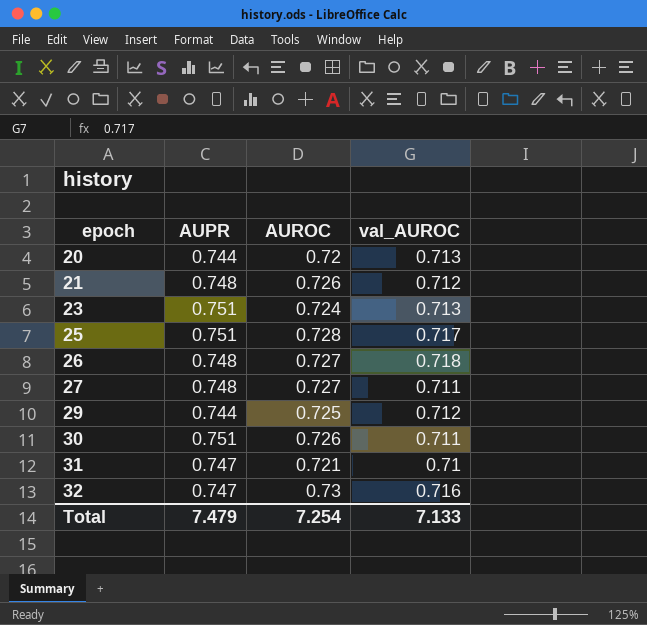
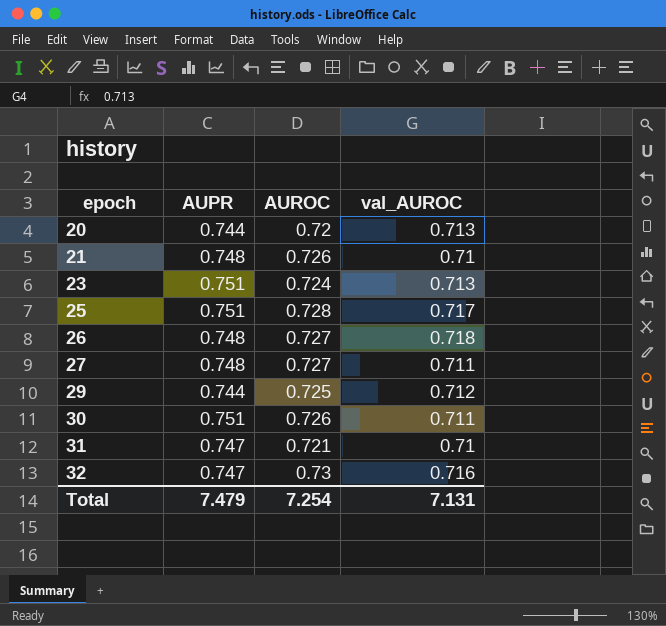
21 | val_AUROC: 0.712 -> 0.71
Total | val_AUROC: 7.133 -> 7.131

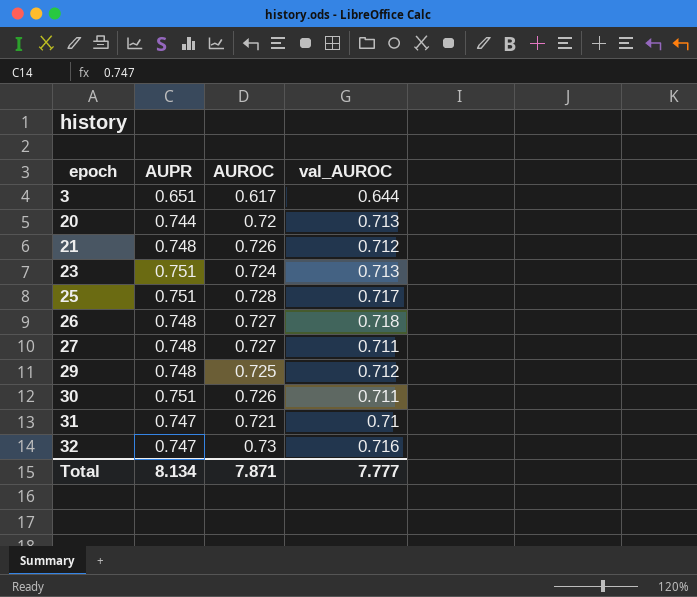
row 3: none -> 0.651 | 0.617 | 0.644
21 | val_AUROC: 0.71 -> 0.712
29 | AUPR: 0.744 -> 0.748
Total | AUPR: 7.479 -> 8.134
Total | AUROC: 7.254 -> 7.871
Total | val_AUROC: 7.131 -> 7.777

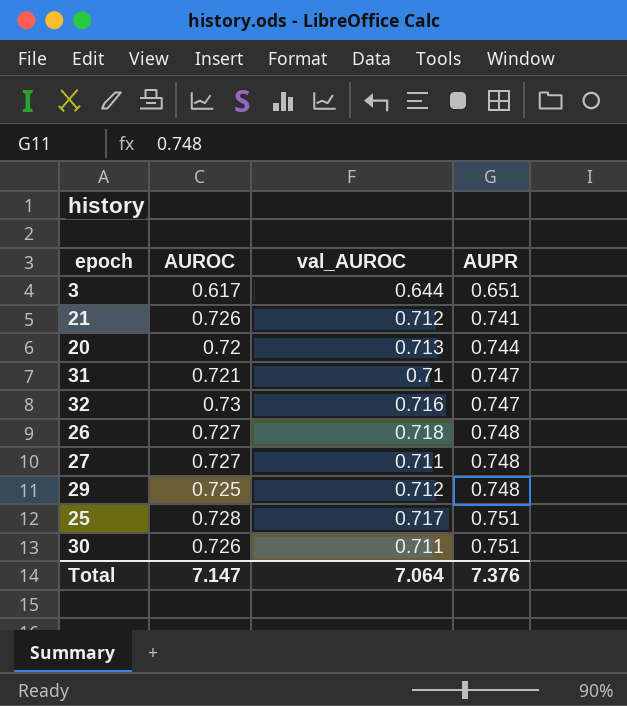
row order: epoch ascending -> AUPR ascending
column AUPR | position: 2 -> 4
row 23: 0.751 | 0.724 | 0.713 -> none
21 | AUPR: 0.748 -> 0.741
Total | AUROC: 7.871 -> 7.147
Total | val_AUROC: 7.777 -> 7.064
Total | AUPR: 8.134 -> 7.376

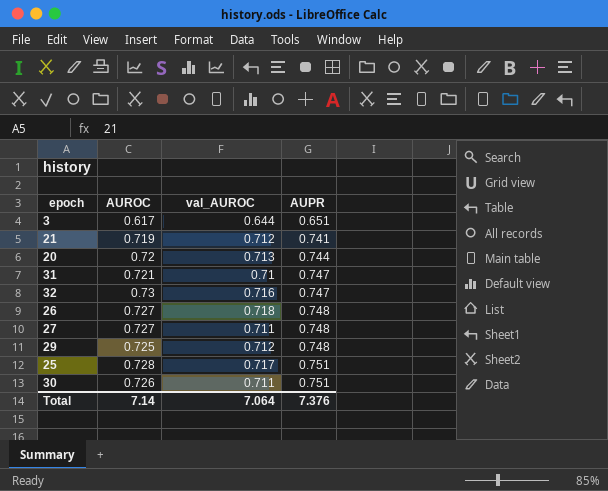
21 | AUROC: 0.726 -> 0.719
Total | AUROC: 7.147 -> 7.14

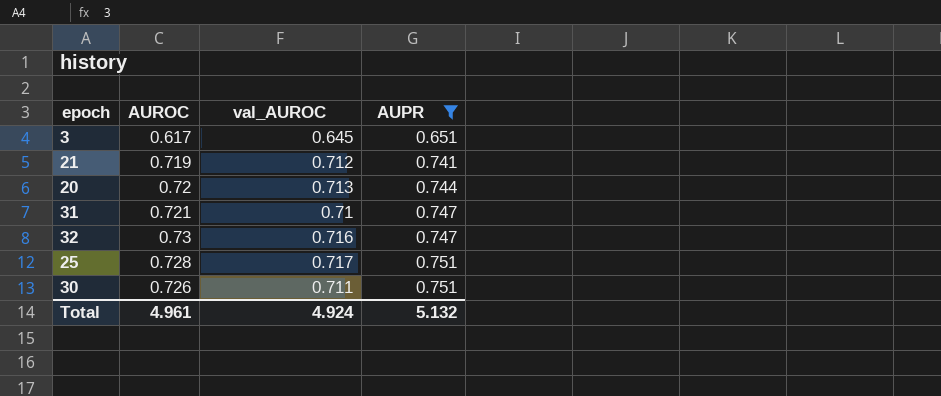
filter: none -> AUPR != 0.748
3 | val_AUROC: 0.644 -> 0.645
Total | AUROC: 7.14 -> 4.961
Total | val_AUROC: 7.064 -> 4.924
Total | AUPR: 7.376 -> 5.132

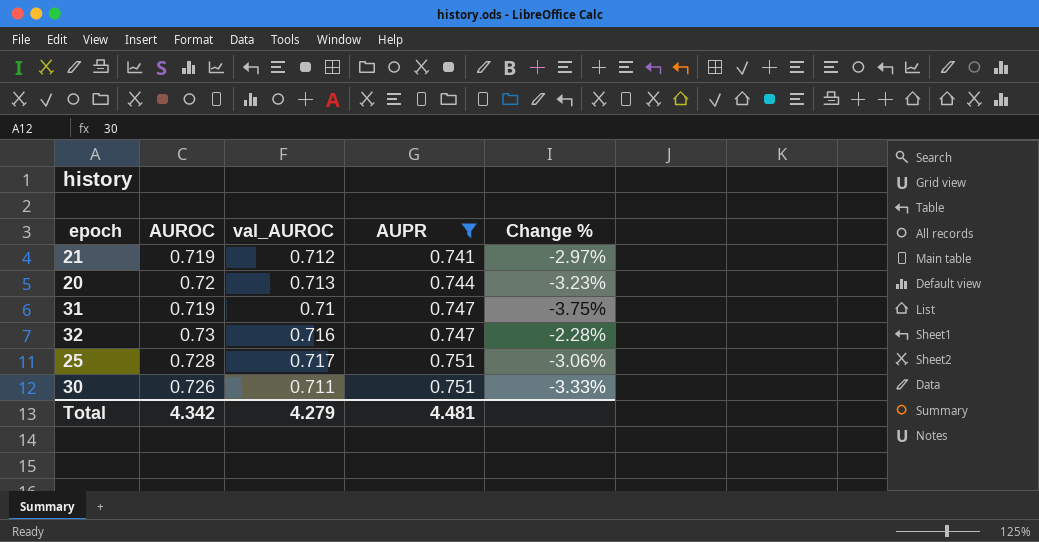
column Change % | formula: none -> ([AUROC] - [AUPR]) / [AUPR]
row 3: 0.617 | 0.645 | 0.651 -> none
31 | AUROC: 0.721 -> 0.719
Total | AUROC: 4.961 -> 4.342
Total | val_AUROC: 4.924 -> 4.279
Total | AUPR: 5.132 -> 4.481

